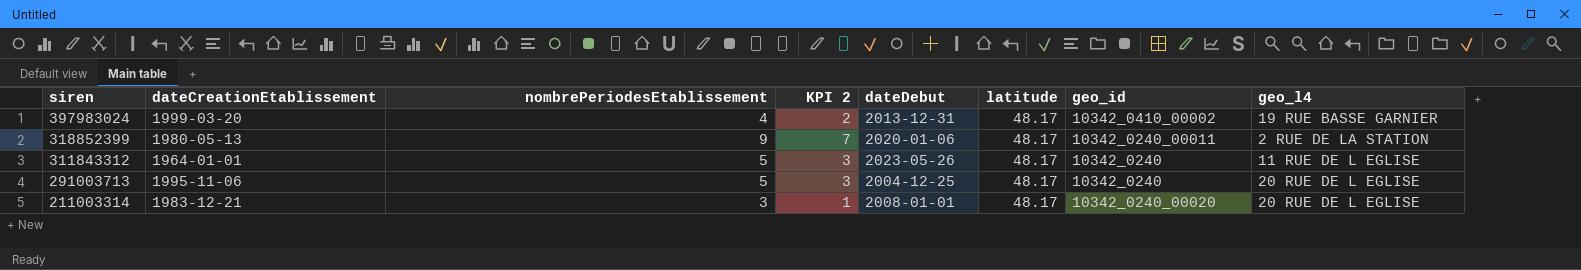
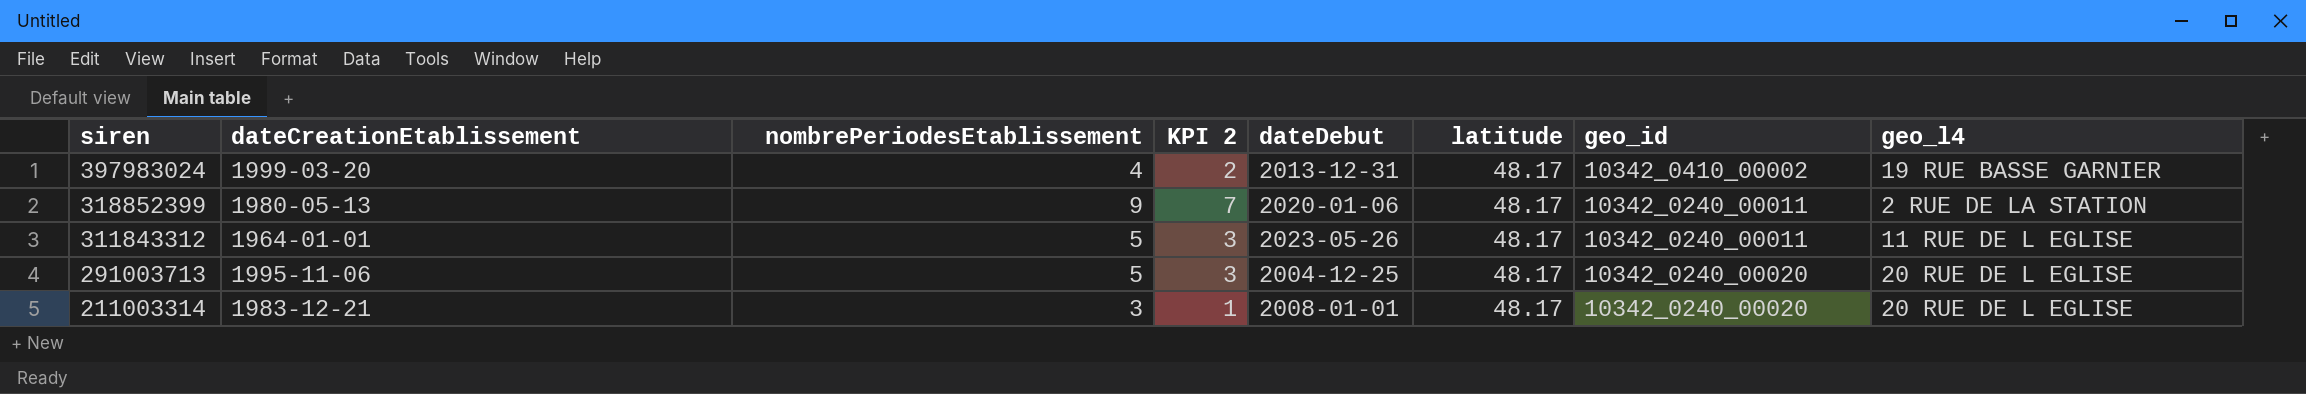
311843312 | geo_id: 10342_0240 -> 10342_0240_00011
291003713 | geo_id: 10342_0240 -> 10342_0240_00020

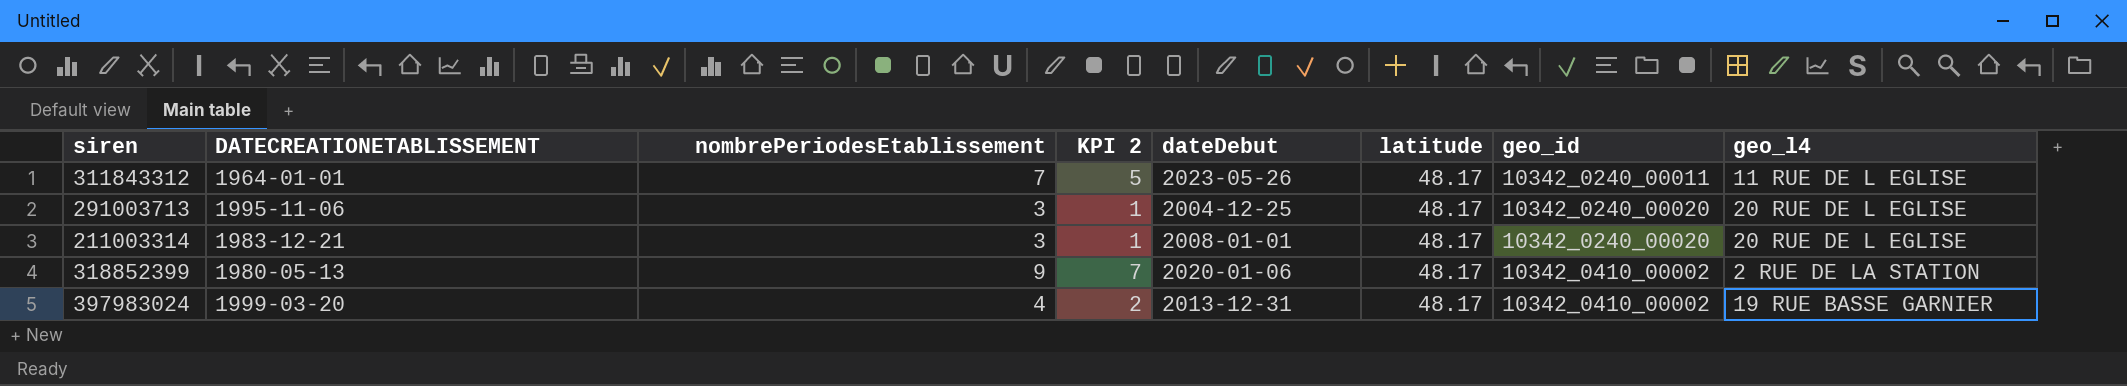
row order: siren descending -> geo_id ascending
column name: dateCreationEtablissement -> DATECREATIONETABLISSEMENT
311843312 | nombrePeriodesEtablissement: 5 -> 7
311843312 | KPI 2: 3 -> 5
291003713 | nombrePeriodesEtablissement: 5 -> 3
291003713 | KPI 2: 3 -> 1
318852399 | geo_id: 10342_0240_00011 -> 10342_0410_00002

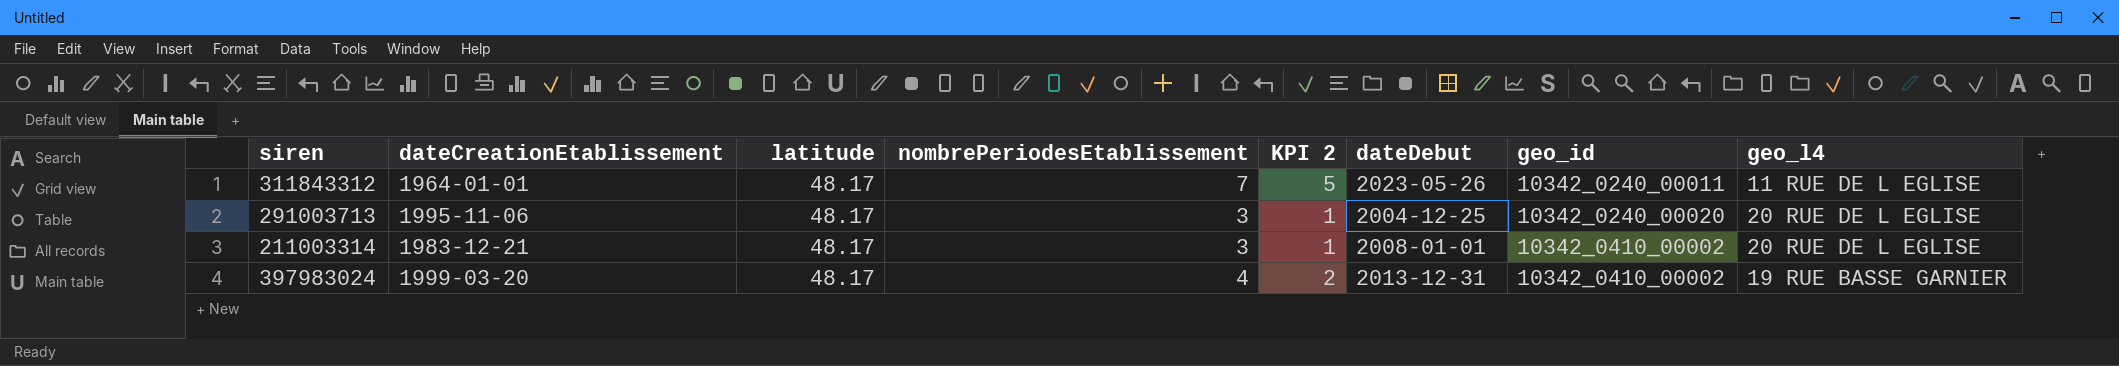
column name: DATECREATIONETABLISSEMENT -> dateCreationEtablissement
column latitude | position: 6 -> 3
row 318852399: 1980-05-13 | 9 | 7 | 2020-01-06 | 48.17 | 10342_0410_00002 | 2 RUE DE LA STATION -> none
211003314 | geo_id: 10342_0240_00020 -> 10342_0410_00002

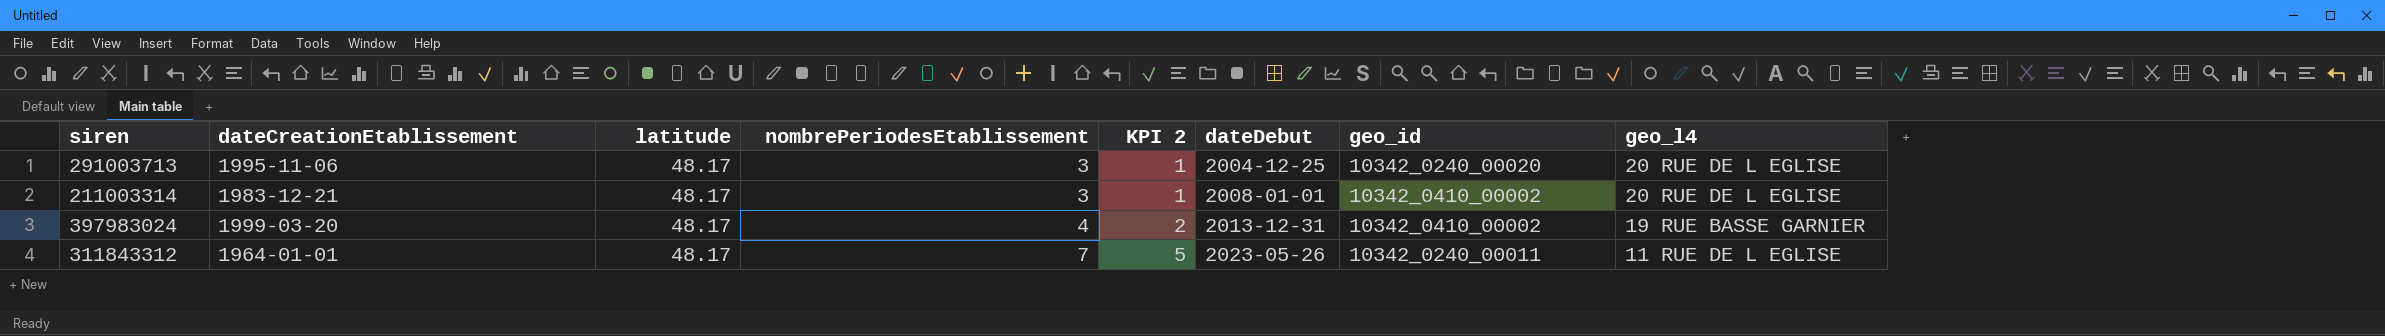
row order: geo_id ascending -> nombrePeriodesEtablissement ascending

